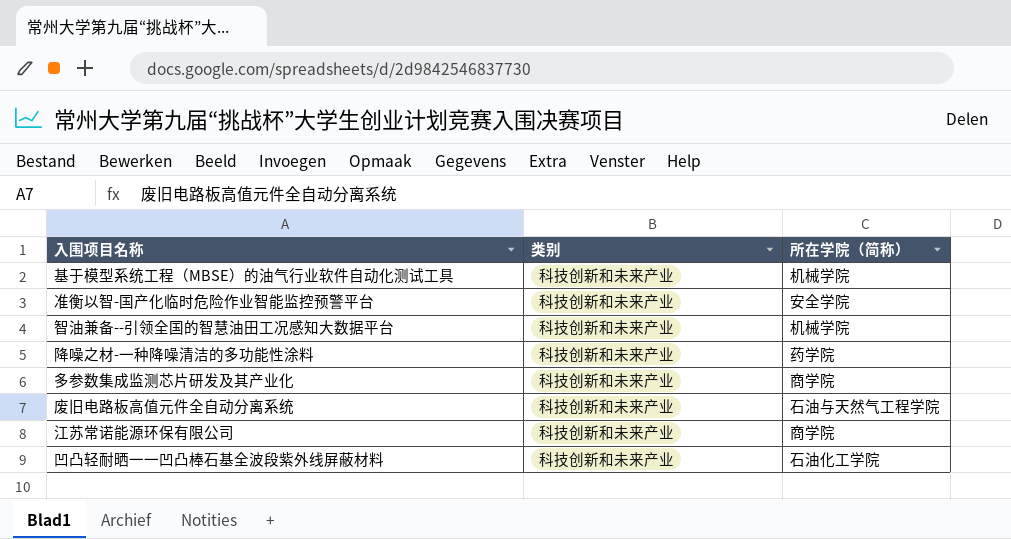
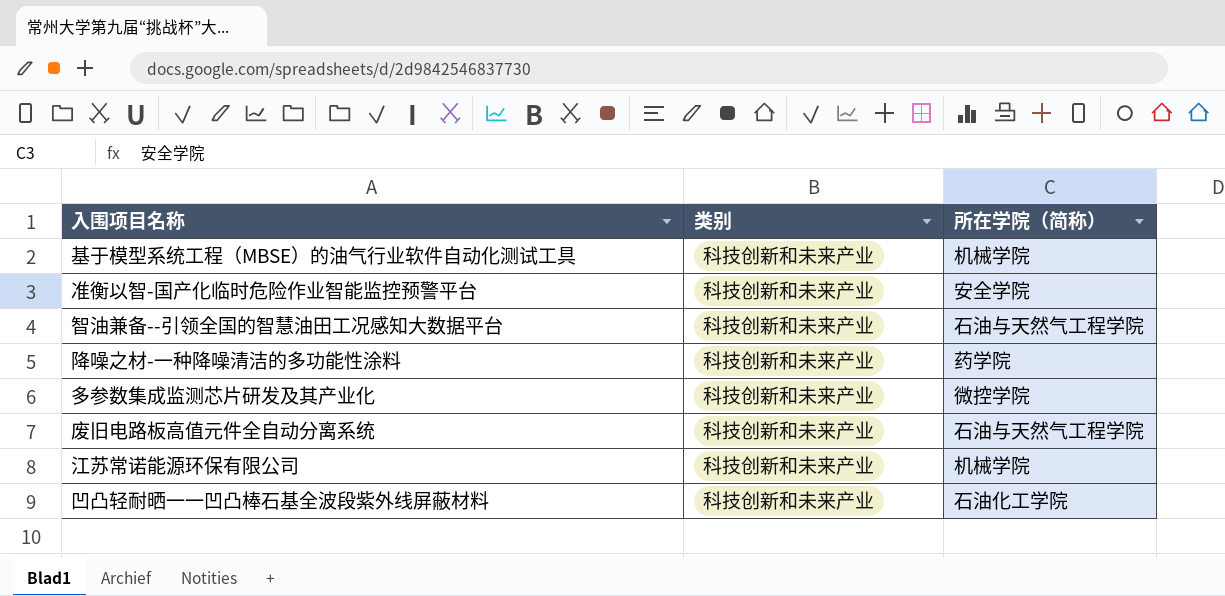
智油兼备--引领全国的智慧油田工况感知大数据平台 | 所在学院（简称）: 机械学院 -> 石油与天然气工程学院
多参数集成监测芯片研发及其产业化 | 所在学院（简称）: 商学院 -> 微控学院
江苏常诺能源环保有限公司 | 所在学院（简称）: 商学院 -> 机械学院

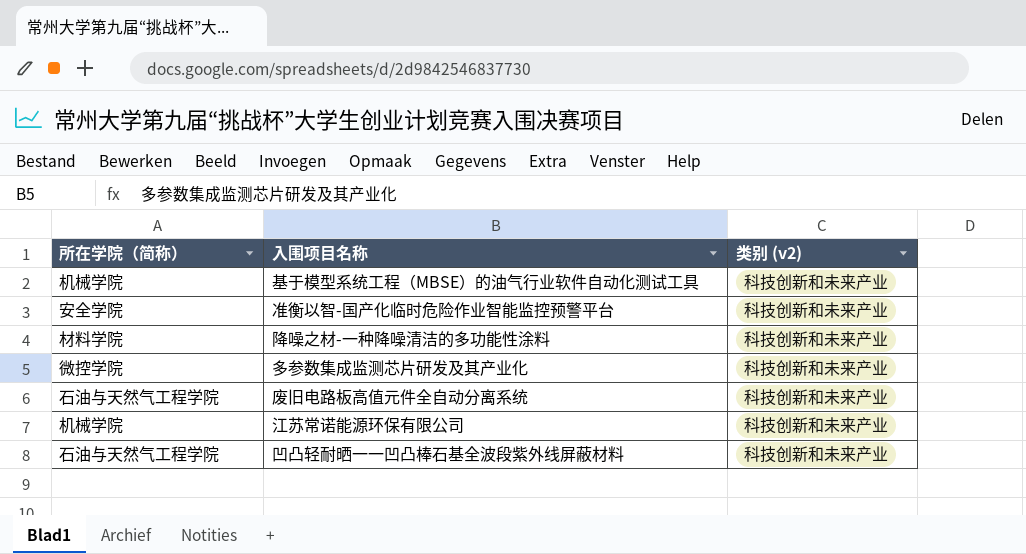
column 所在学院（简称） | position: 3 -> 1
column name: 类别 -> 类别 (v2)
row 智油兼备--引领全国的智慧油田工况感知大数据平台: 科技创新和未来产业 | 石油与天然气工程学院 -> none
降噪之材-一种降噪清洁的多功能性涂料 | 所在学院（简称）: 药学院 -> 材料学院
凹凸轻耐晒一一凹凸棒石基全波段紫外线屏蔽材料 | 所在学院（简称）: 石油化工学院 -> 石油与天然气工程学院

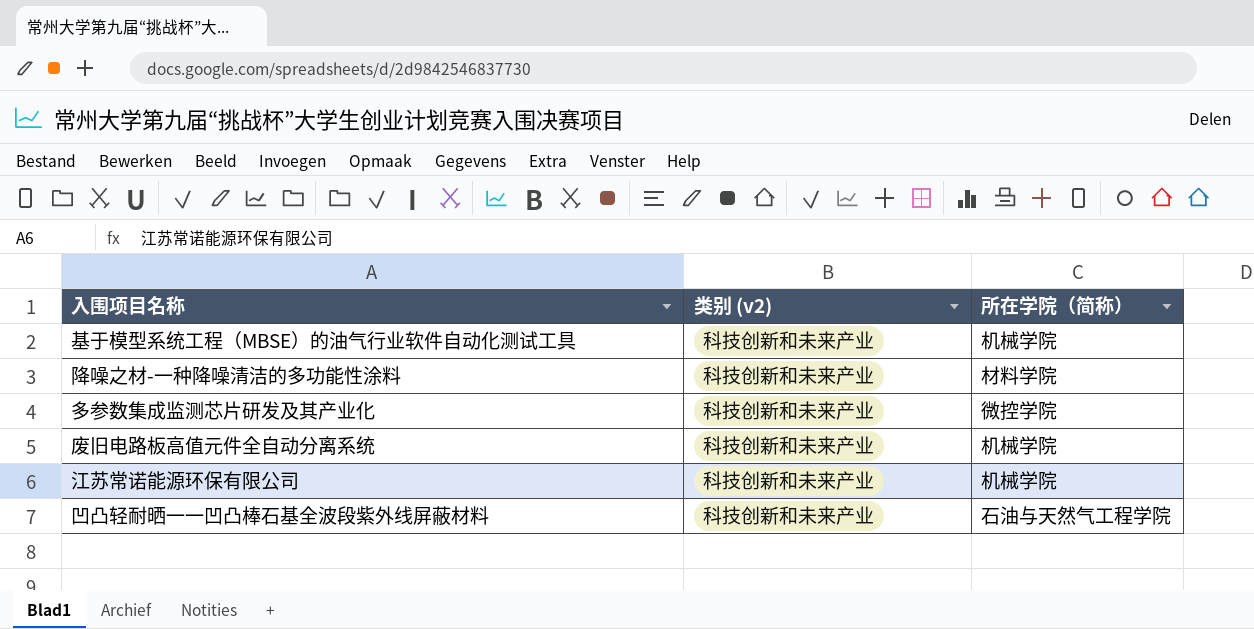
column 所在学院（简称） | position: 1 -> 3
row 准衡以智-国产化临时危险作业智能监控预警平台: 安全学院 | 科技创新和未来产业 -> none
废旧电路板高值元件全自动分离系统 | 所在学院（简称）: 石油与天然气工程学院 -> 机械学院

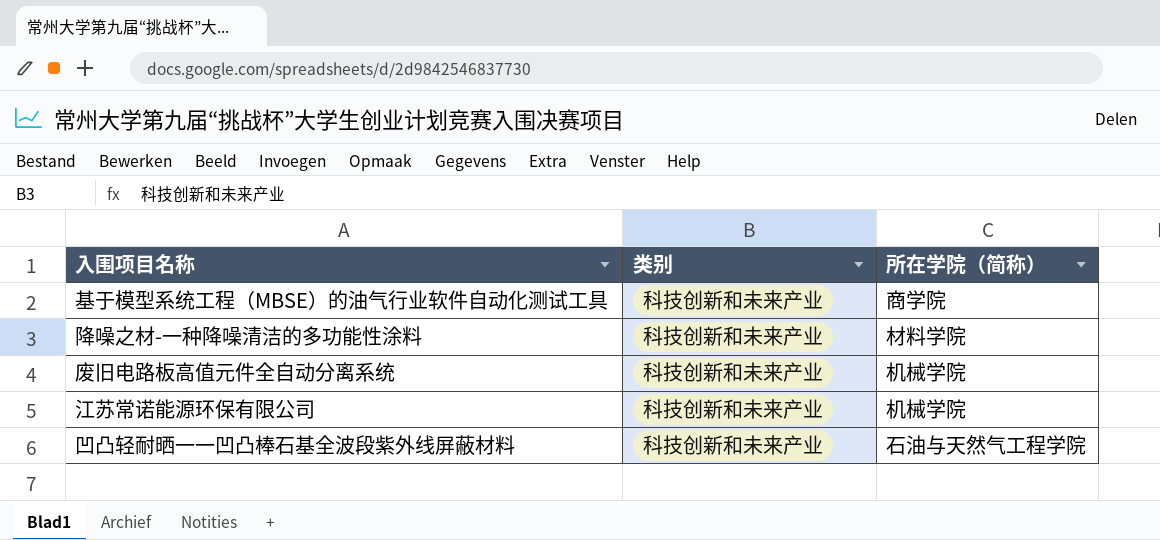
column name: 类别 (v2) -> 类别
row 多参数集成监测芯片研发及其产业化: 科技创新和未来产业 | 微控学院 -> none
基于模型系统工程（MBSE）的油气行业软件自动化测试工具 | 所在学院（简称）: 机械学院 -> 商学院

